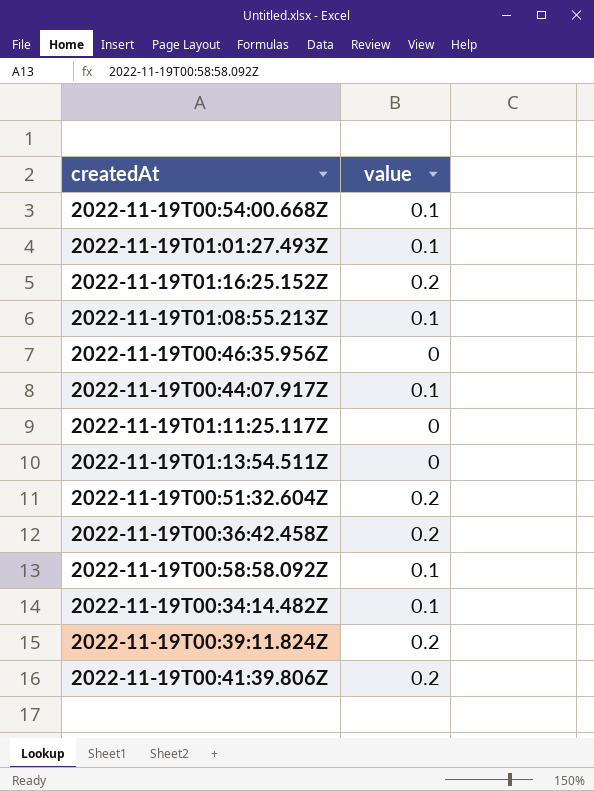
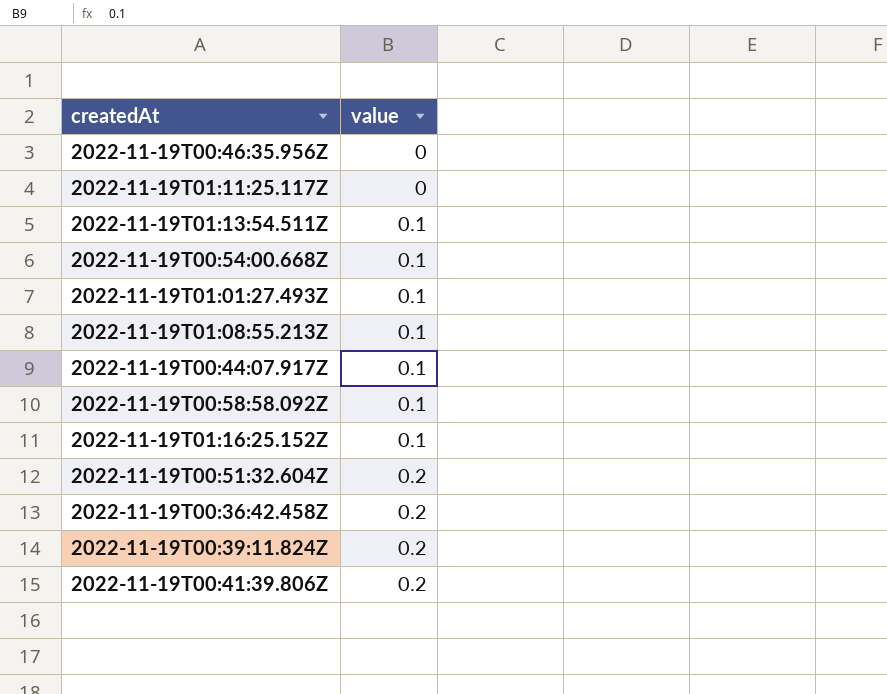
row order: none -> value ascending
row 2022-11-19T00:34:14.482Z: 0.1 -> none
2022-11-19T01:13:54.511Z | value: 0 -> 0.1
2022-11-19T01:16:25.152Z | value: 0.2 -> 0.1

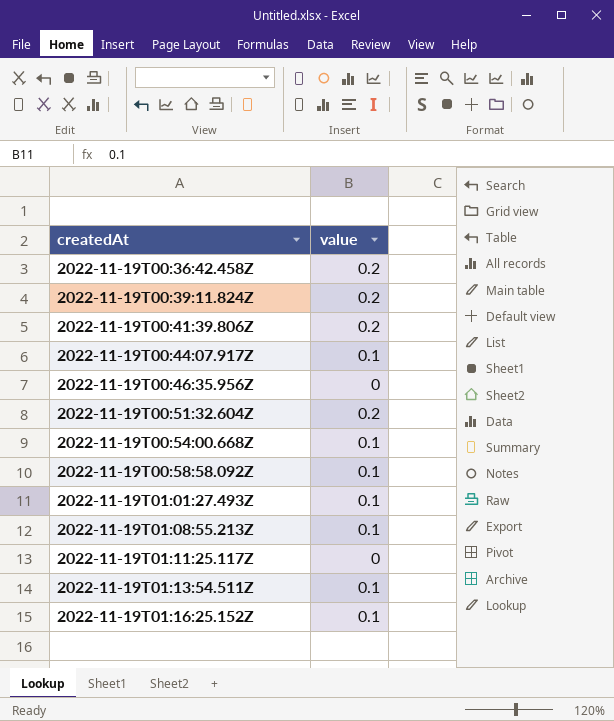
row order: value ascending -> createdAt ascending

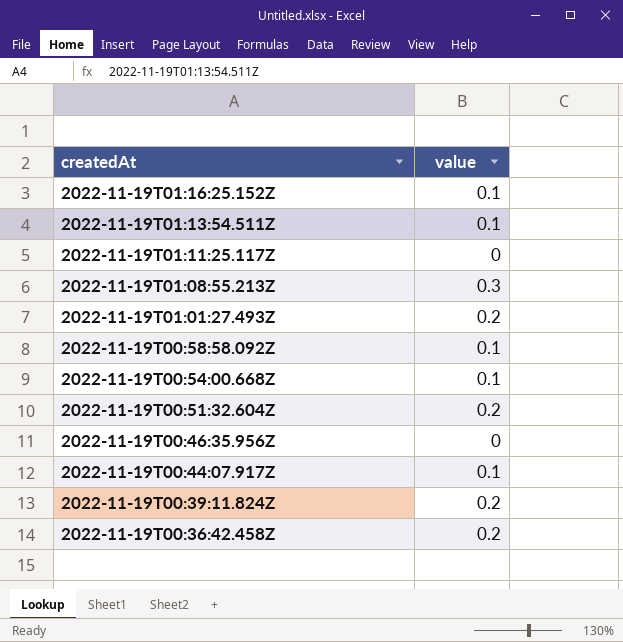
row order: createdAt ascending -> createdAt descending
row 2022-11-19T00:41:39.806Z: 0.2 -> none
2022-11-19T01:08:55.213Z | value: 0.1 -> 0.3
2022-11-19T01:01:27.493Z | value: 0.1 -> 0.2

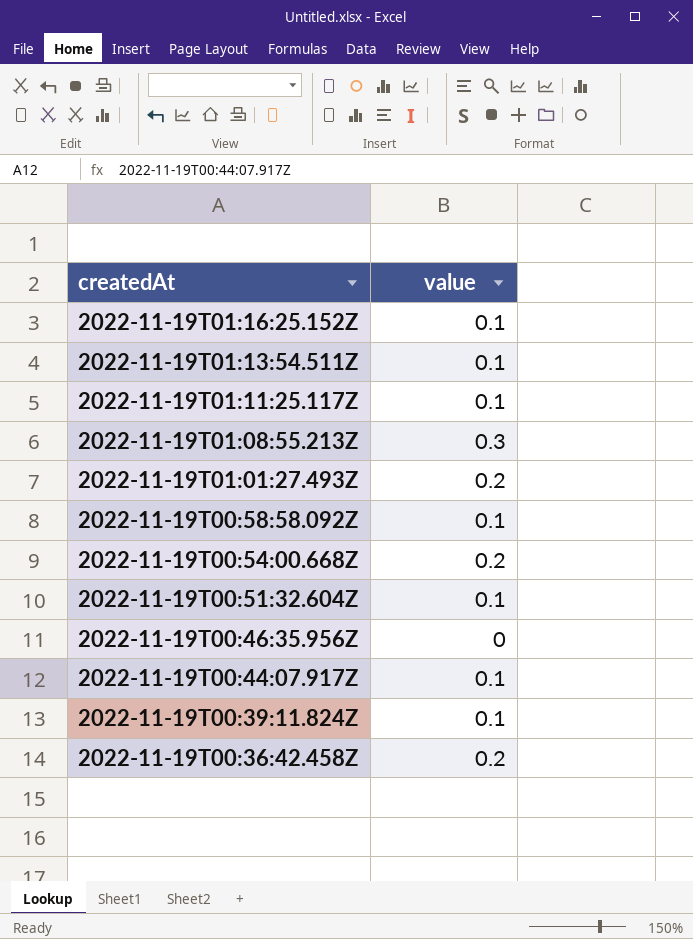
2022-11-19T01:11:25.117Z | value: 0 -> 0.1
2022-11-19T00:54:00.668Z | value: 0.1 -> 0.2
2022-11-19T00:51:32.604Z | value: 0.2 -> 0.1
2022-11-19T00:39:11.824Z | value: 0.2 -> 0.1

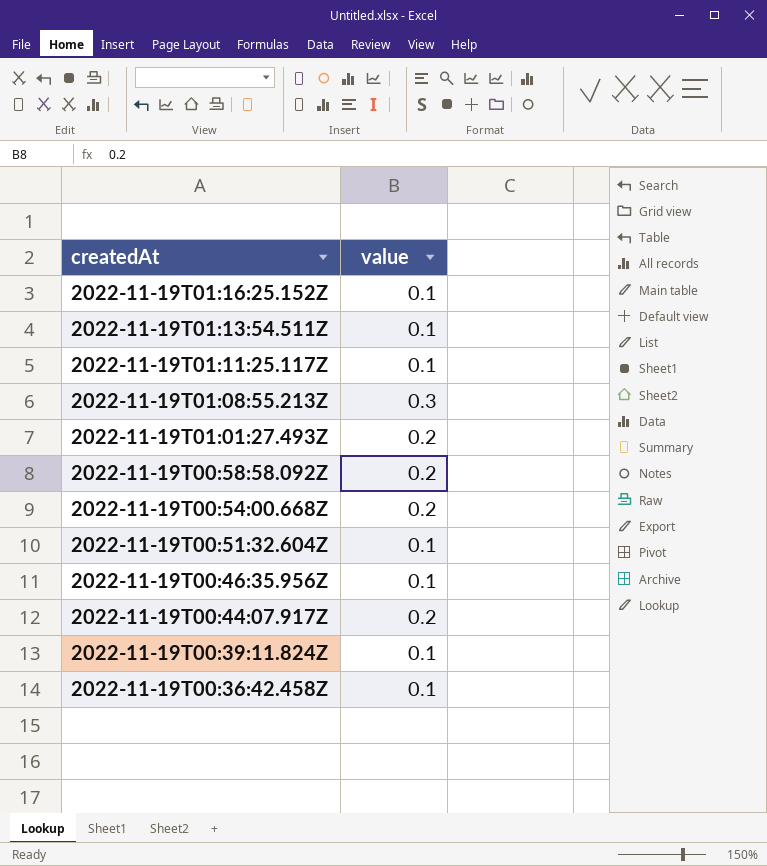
2022-11-19T00:58:58.092Z | value: 0.1 -> 0.2
2022-11-19T00:46:35.956Z | value: 0 -> 0.1
2022-11-19T00:44:07.917Z | value: 0.1 -> 0.2
2022-11-19T00:36:42.458Z | value: 0.2 -> 0.1

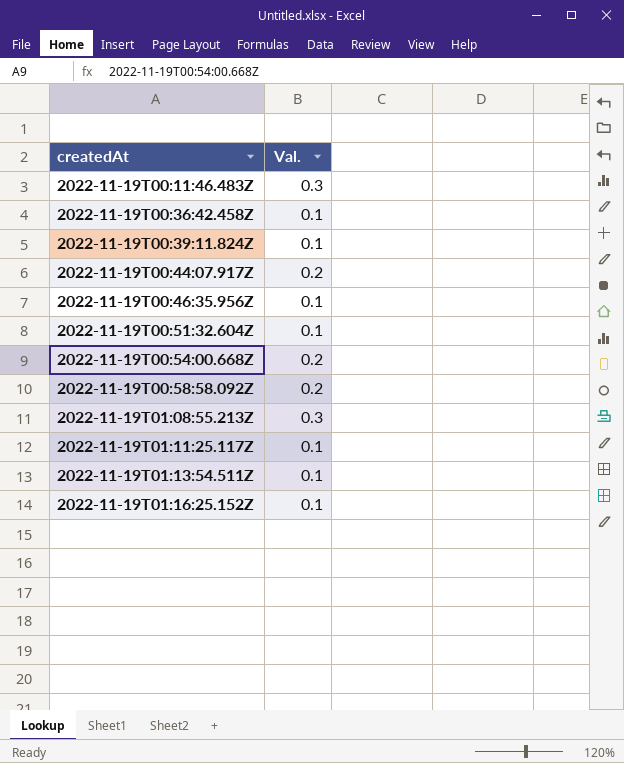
row order: createdAt descending -> createdAt ascending
column name: value -> Val.
row 2022-11-19T01:01:27.493Z: 0.2 -> none
row 2022-11-19T00:11:46.483Z: none -> 0.3

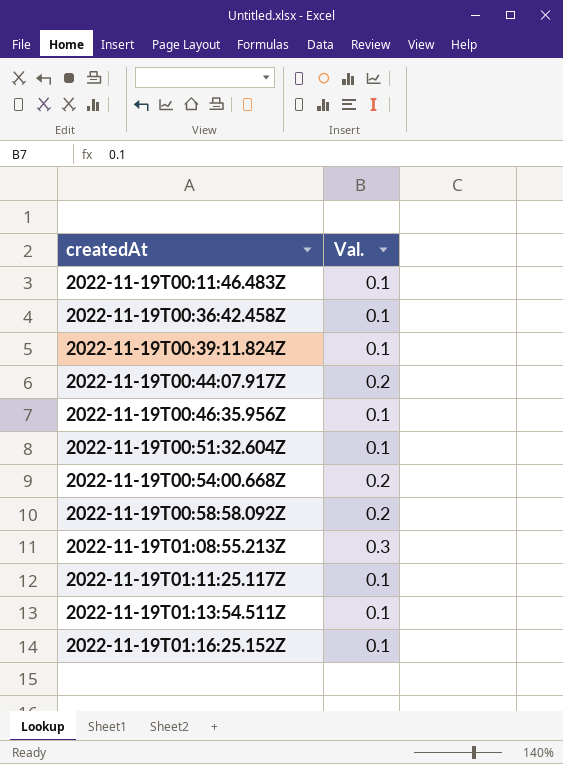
2022-11-19T00:11:46.483Z | Val.: 0.3 -> 0.1

